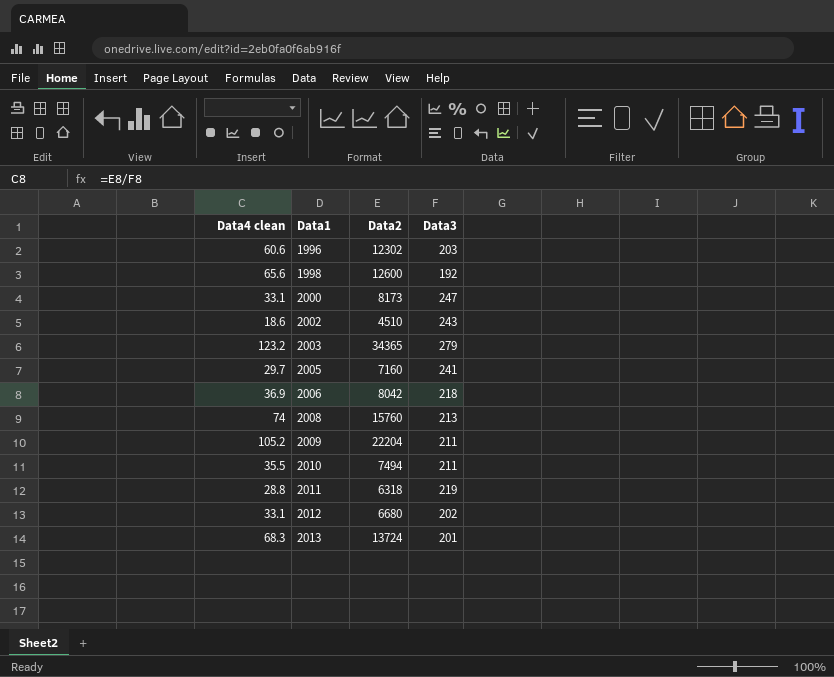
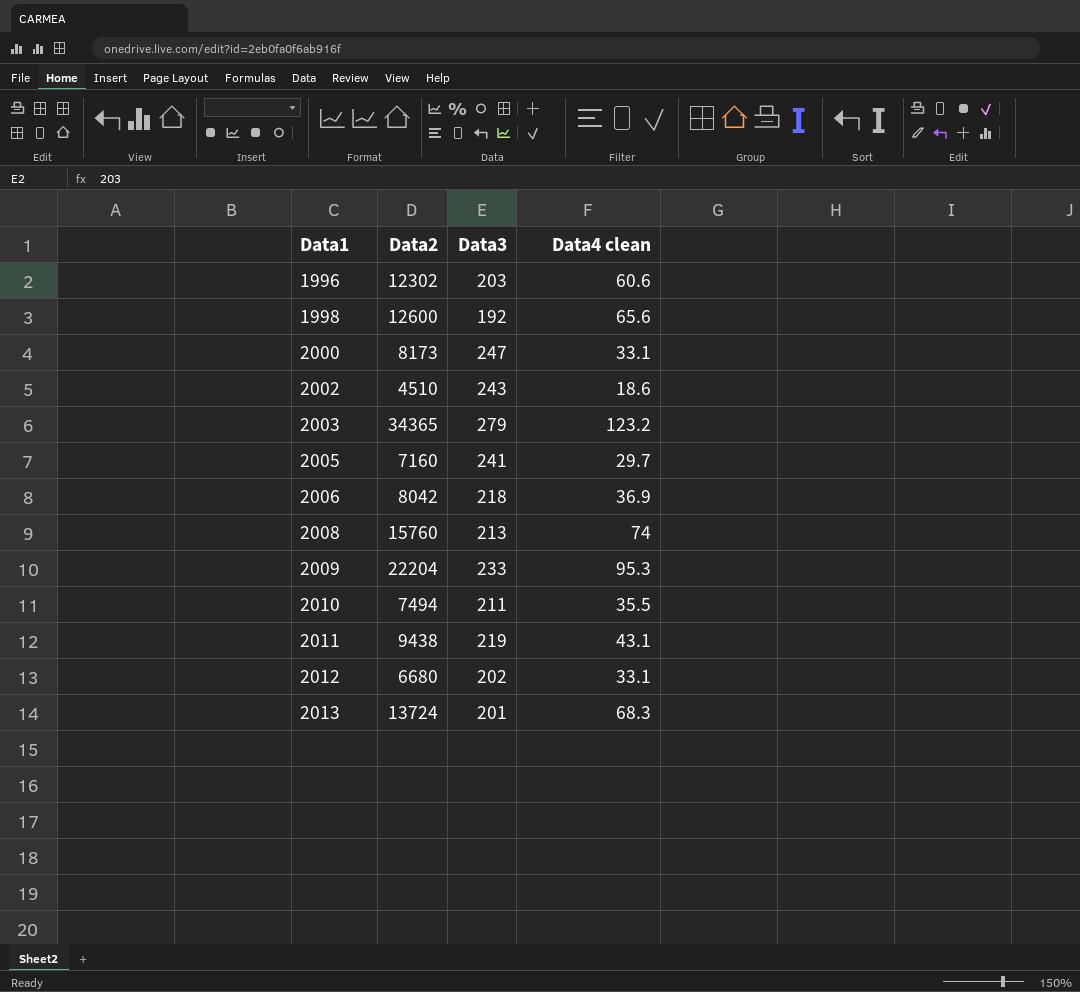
column Data4 clean | position: 1 -> 4
2009 | Data3: 211 -> 233
2009 | Data4 clean: 105.2 -> 95.3
2011 | Data2: 6318 -> 9438
2011 | Data4 clean: 28.8 -> 43.1

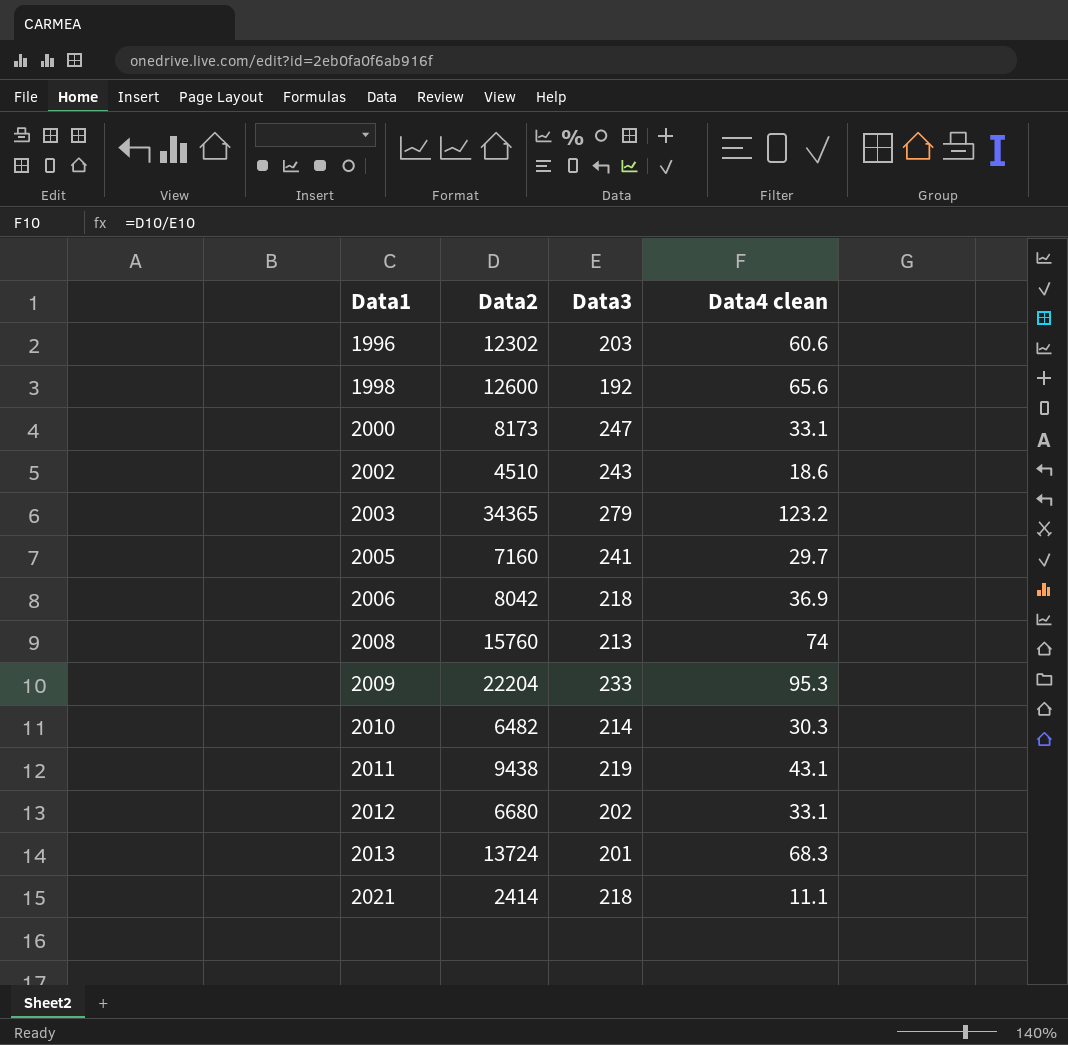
2010 | Data2: 7494 -> 6482
2010 | Data3: 211 -> 214
2010 | Data4 clean: 35.5 -> 30.3
row 2021: none -> 2414 | 218 | 11.1

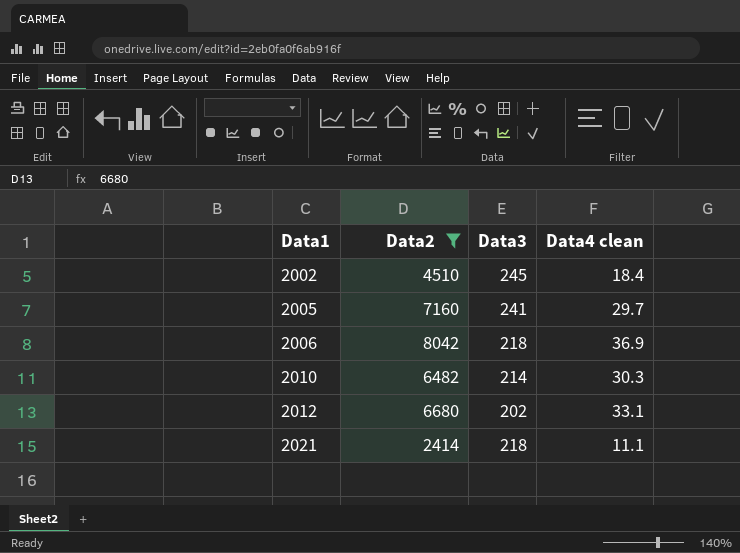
filter: none -> Data2 <= 8042
2002 | Data3: 243 -> 245
2002 | Data4 clean: 18.6 -> 18.4

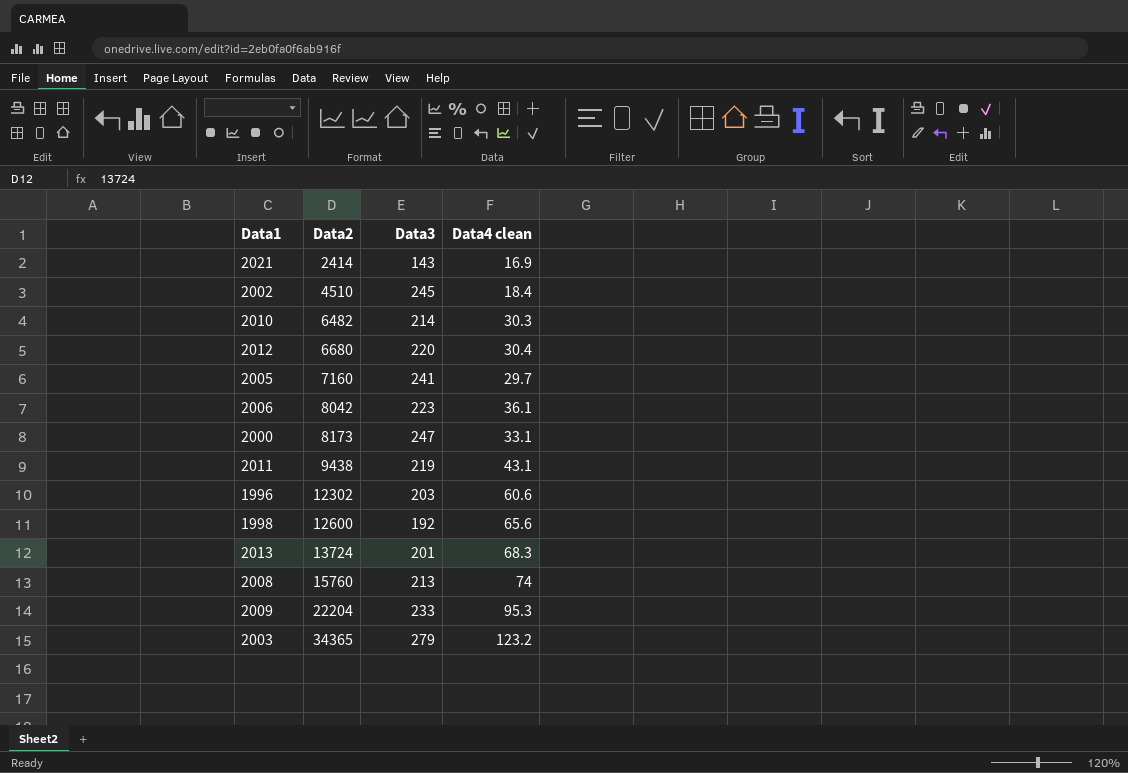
filter: Data2 <= 8042 -> none
row order: Data1 ascending -> Data2 ascending
2021 | Data3: 218 -> 143
2021 | Data4 clean: 11.1 -> 16.9
2012 | Data3: 202 -> 220
2012 | Data4 clean: 33.1 -> 30.4
2006 | Data3: 218 -> 223
2006 | Data4 clean: 36.9 -> 36.1

